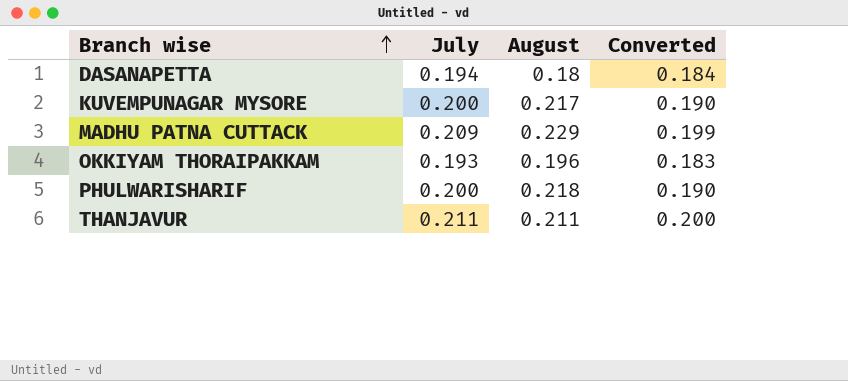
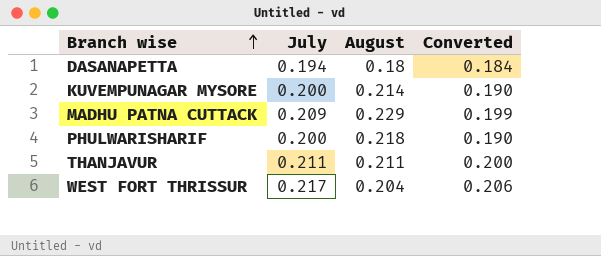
row OKKIYAM THORAIPAKKAM: 0.193 | 0.196 | 0.183 -> none
KUVEMPUNAGAR MYSORE | August: 0.217 -> 0.214
row WEST FORT THRISSUR: none -> 0.217 | 0.204 | 0.206

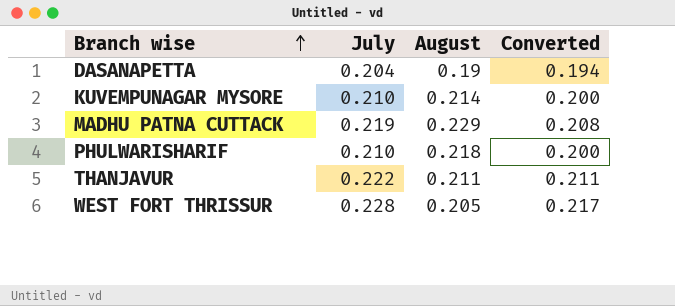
DASANAPETTA | July: 0.194 -> 0.204
DASANAPETTA | August: 0.18 -> 0.19
DASANAPETTA | Converted: 0.184 -> 0.194
KUVEMPUNAGAR MYSORE | July: 0.200 -> 0.210
KUVEMPUNAGAR MYSORE | Converted: 0.190 -> 0.200
MADHU PATNA CUTTACK | July: 0.209 -> 0.219
MADHU PATNA CUTTACK | Converted: 0.199 -> 0.208
PHULWARISHARIF | July: 0.200 -> 0.210
PHULWARISHARIF | Converted: 0.190 -> 0.200
THANJAVUR | July: 0.211 -> 0.222
THANJAVUR | Converted: 0.200 -> 0.211
WEST FORT THRISSUR | July: 0.217 -> 0.228
WEST FORT THRISSUR | August: 0.204 -> 0.205
WEST FORT THRISSUR | Converted: 0.206 -> 0.217

